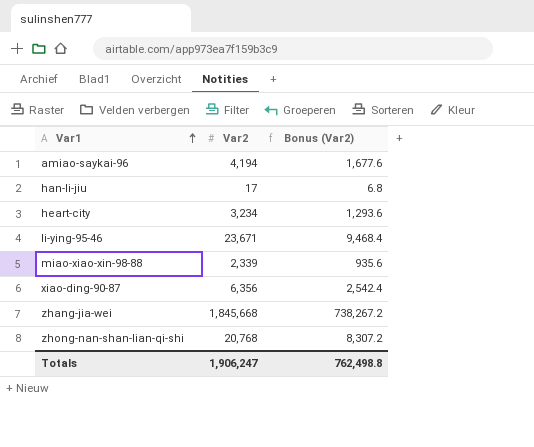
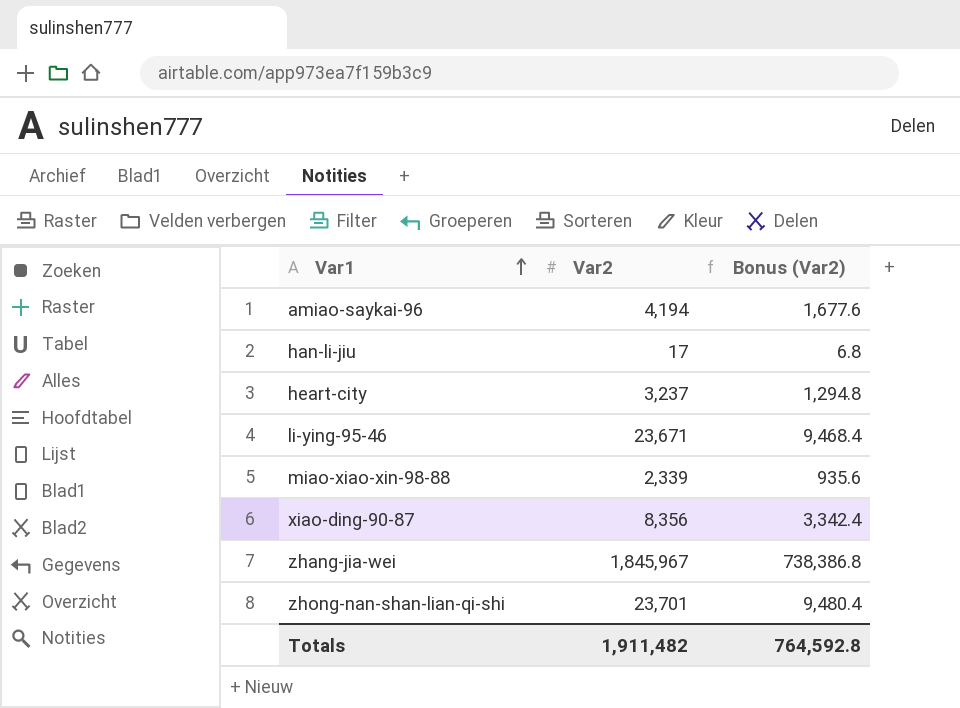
heart-city | Var2: 3,234 -> 3,237
heart-city | Bonus (Var2): 1,293.6 -> 1,294.8
xiao-ding-90-87 | Var2: 6,356 -> 8,356
xiao-ding-90-87 | Bonus (Var2): 2,542.4 -> 3,342.4
zhang-jia-wei | Var2: 1,845,668 -> 1,845,967
zhang-jia-wei | Bonus (Var2): 738,267.2 -> 738,386.8
zhong-nan-shan-lian-qi-shi | Var2: 20,768 -> 23,701
zhong-nan-shan-lian-qi-shi | Bonus (Var2): 8,307.2 -> 9,480.4
Totals | Var2: 1,906,247 -> 1,911,482
Totals | Bonus (Var2): 762,498.8 -> 764,592.8

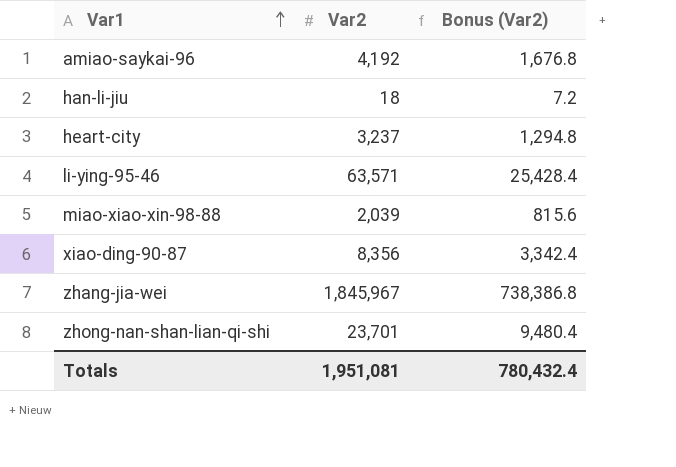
amiao-saykai-96 | Var2: 4,194 -> 4,192
amiao-saykai-96 | Bonus (Var2): 1,677.6 -> 1,676.8
han-li-jiu | Var2: 17 -> 18
han-li-jiu | Bonus (Var2): 6.8 -> 7.2
li-ying-95-46 | Var2: 23,671 -> 63,571
li-ying-95-46 | Bonus (Var2): 9,468.4 -> 25,428.4
miao-xiao-xin-98-88 | Var2: 2,339 -> 2,039
miao-xiao-xin-98-88 | Bonus (Var2): 935.6 -> 815.6
Totals | Var2: 1,911,482 -> 1,951,081
Totals | Bonus (Var2): 764,592.8 -> 780,432.4

